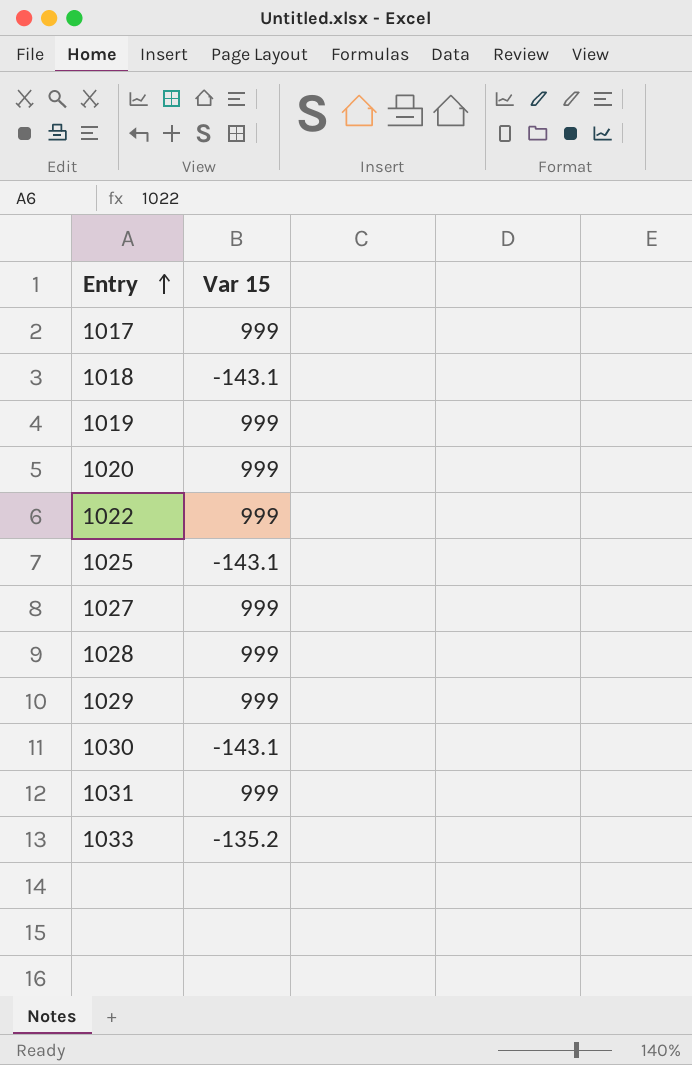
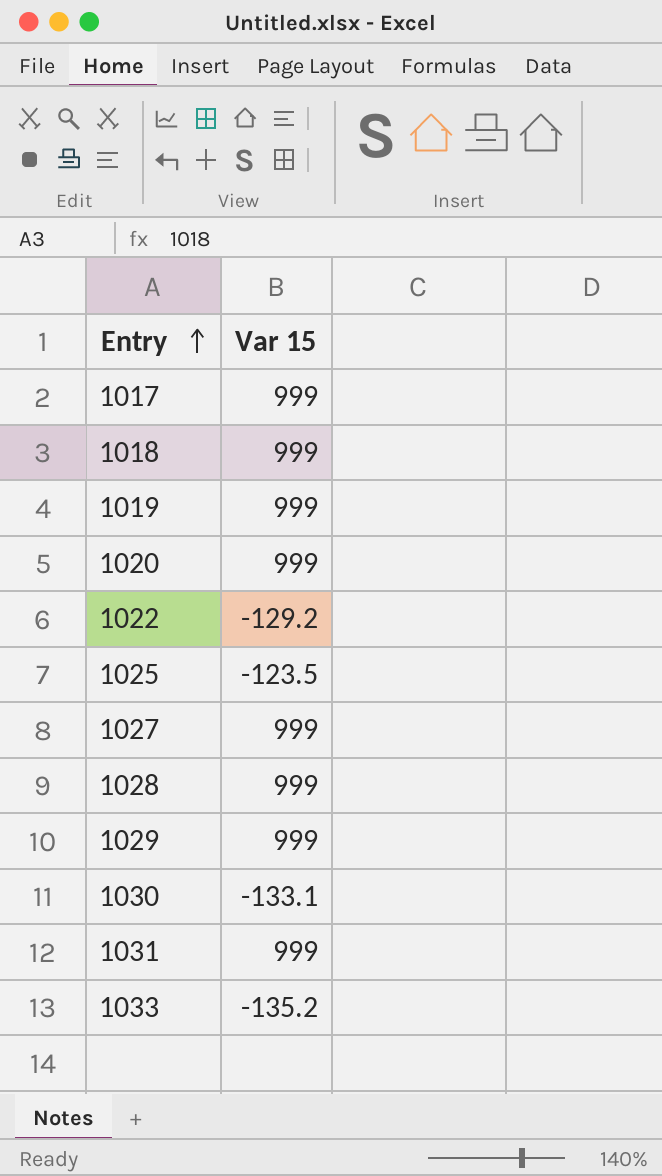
1018 | Var 15: -143.1 -> 999
1022 | Var 15: 999 -> -129.2
1025 | Var 15: -143.1 -> -123.5
1030 | Var 15: -143.1 -> -133.1

